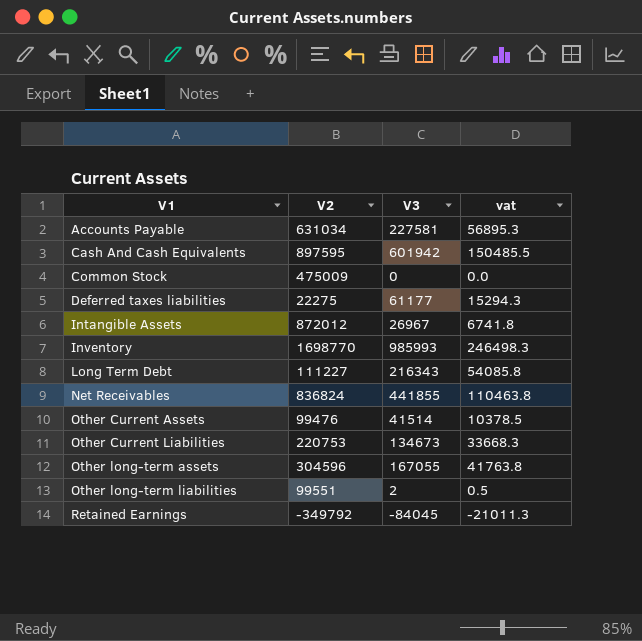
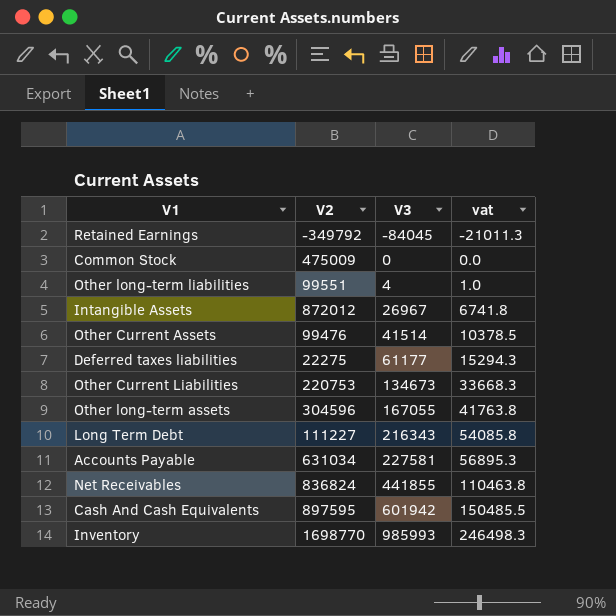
row order: V1 ascending -> V3 ascending
Other long-term liabilities | V3: 2 -> 4
Other long-term liabilities | vat: 0.5 -> 1.0

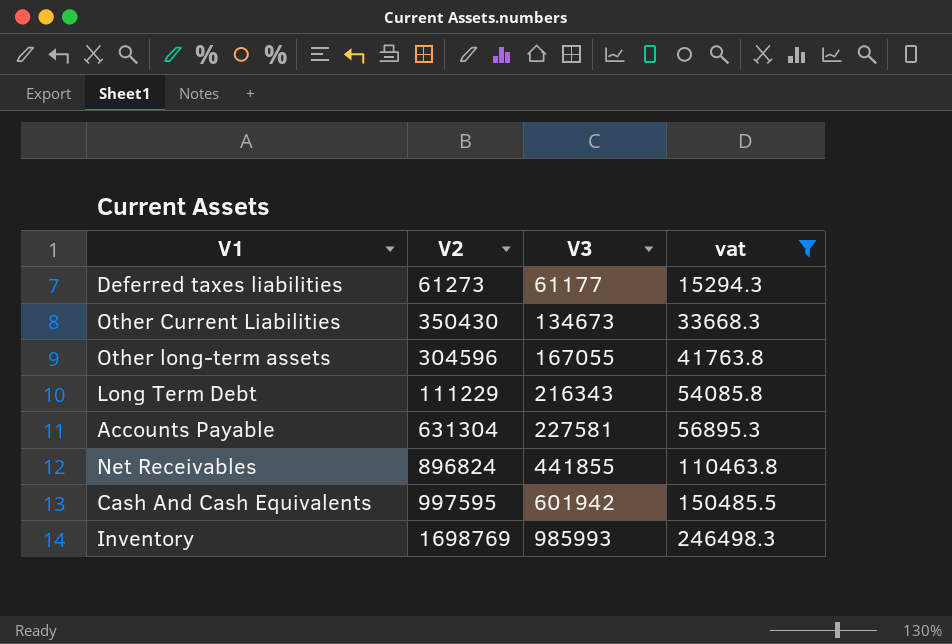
filter: none -> vat >= 15294.3
Deferred taxes liabilities | V2: 22275 -> 61273
Other Current Liabilities | V2: 220753 -> 350430
Long Term Debt | V2: 111227 -> 111229
Accounts Payable | V2: 631034 -> 631304
Net Receivables | V2: 836824 -> 896824
Cash And Cash Equivalents | V2: 897595 -> 997595
Inventory | V2: 1698770 -> 1698769

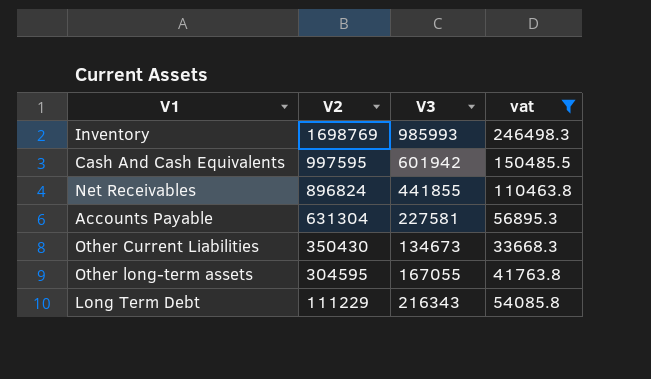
row order: V3 ascending -> V2 descending
row Deferred taxes liabilities: 61273 | 61177 | 15294.3 -> none
Other long-term assets | V2: 304596 -> 304595

